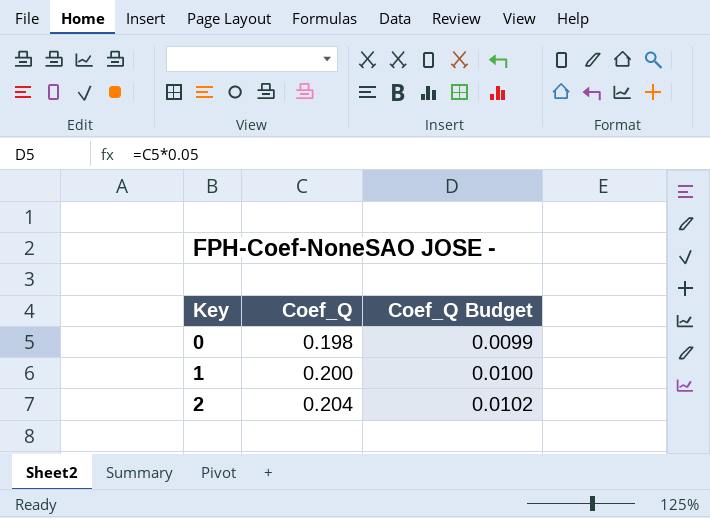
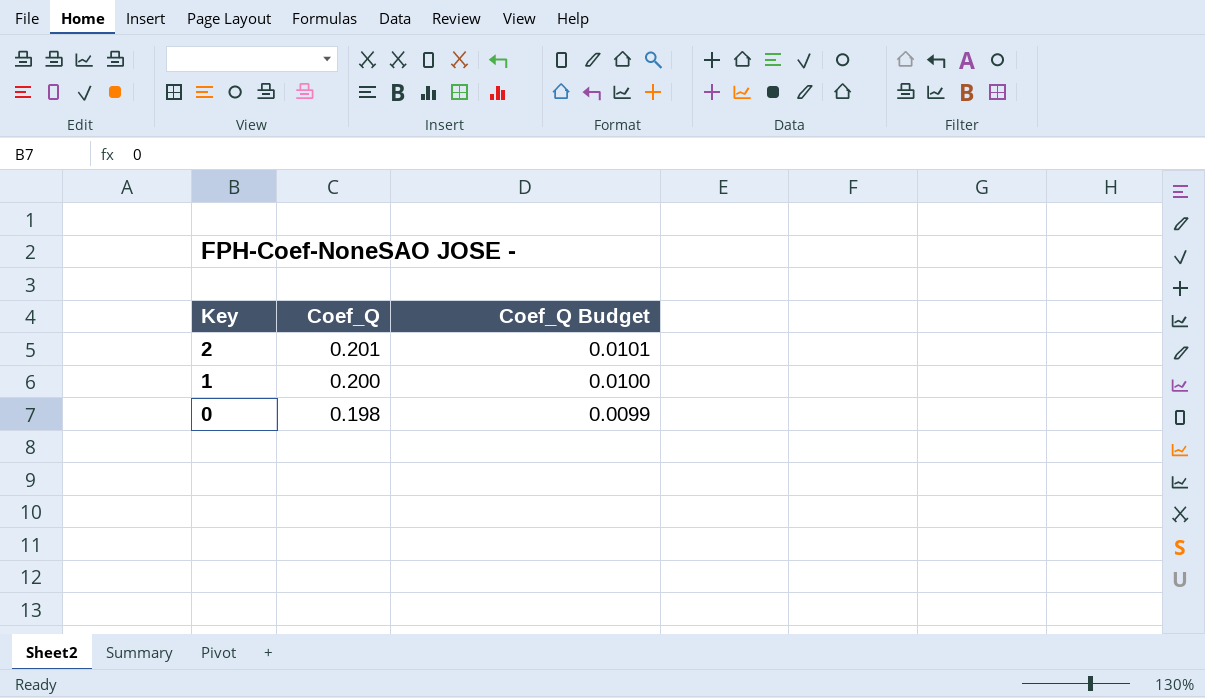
row order: Key ascending -> Key descending
2 | Coef_Q: 0.204 -> 0.201
2 | Coef_Q Budget: 0.0102 -> 0.0101

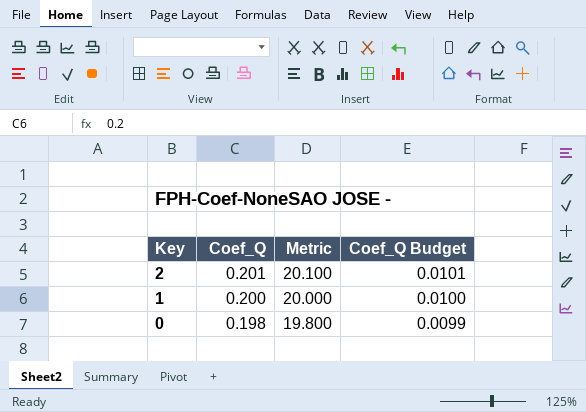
column Metric | formula: none -> [Coef_Q] * 100

